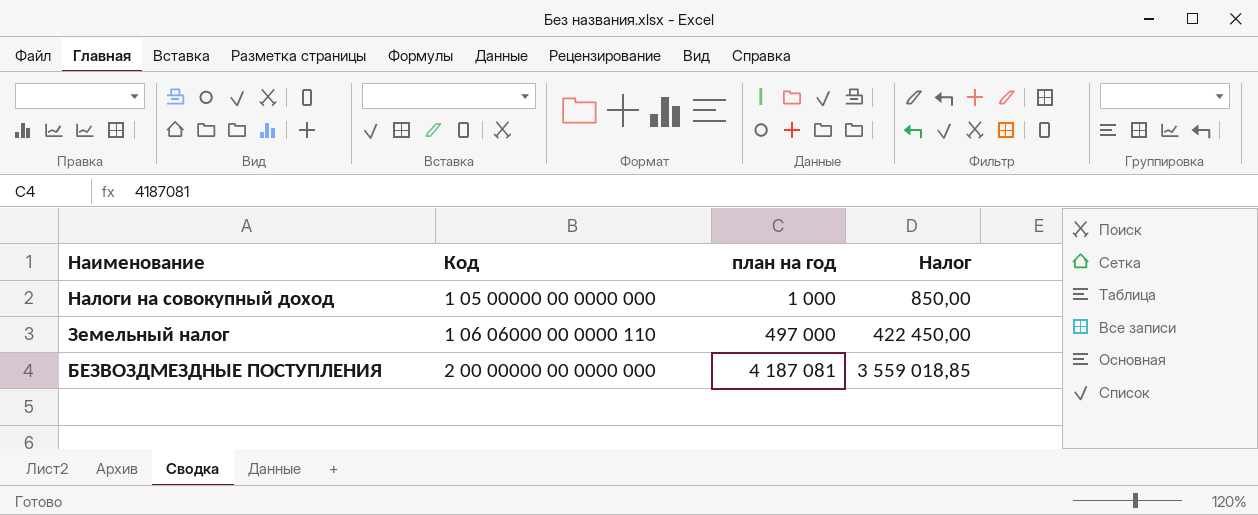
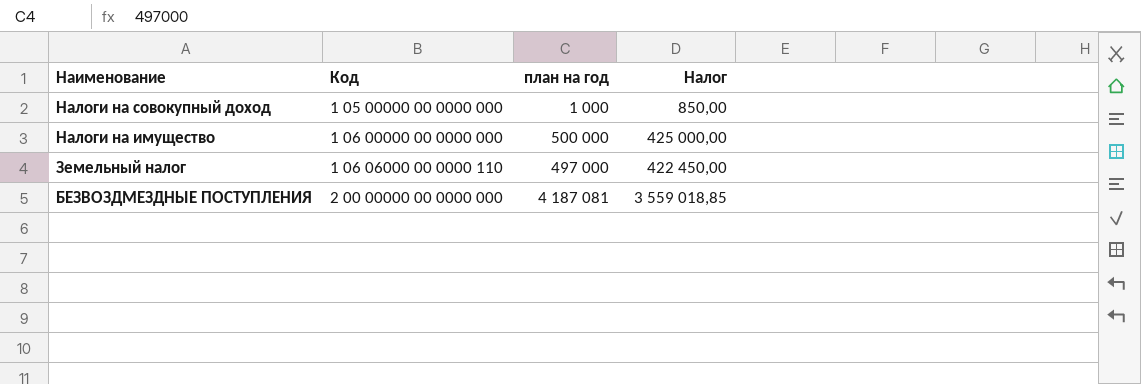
row Налоги на имущество: none -> 1 06 00000 00 0000 000 | 500 000 | 425 000,00

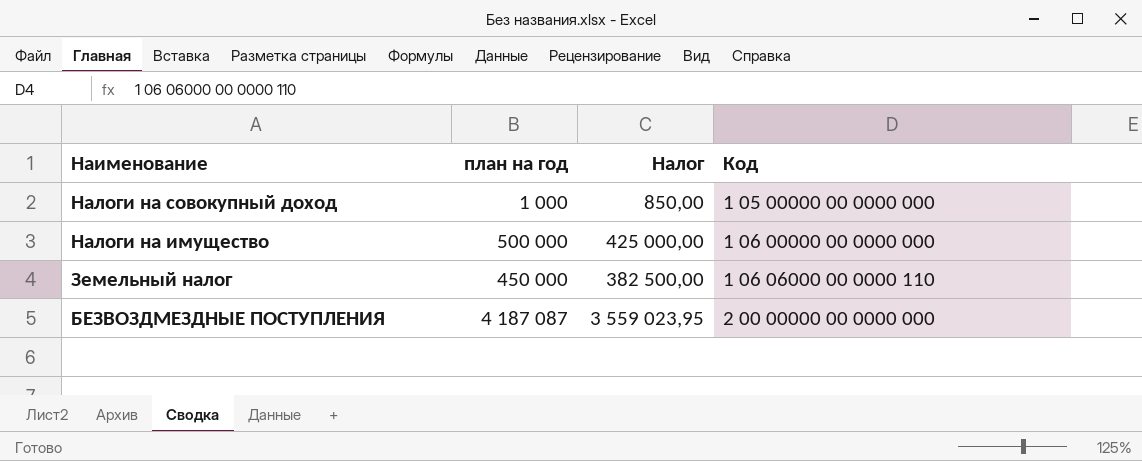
column Код | position: 2 -> 4
Земельный налог | план на год: 497 000 -> 450 000
Земельный налог | Налог: 422 450,00 -> 382 500,00
БЕЗВОЗДМЕЗДНЫЕ ПОСТУПЛЕНИЯ | план на год: 4 187 081 -> 4 187 087
БЕЗВОЗДМЕЗДНЫЕ ПОСТУПЛЕНИЯ | Налог: 3 559 018,85 -> 3 559 023,95

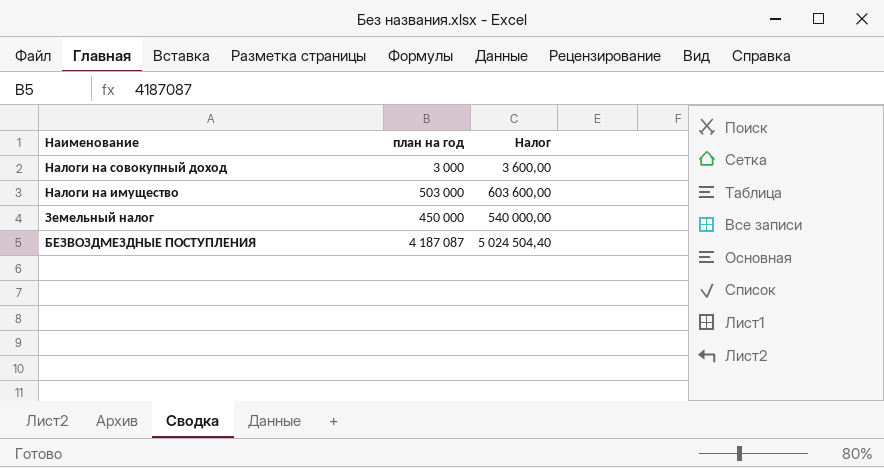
column Код | position: 4 -> none
column Налог | formula: [план на год] * 0,85 -> [план на год] * 1,2
Налоги на совокупный доход | план на год: 1 000 -> 3 000
Налоги на имущество | план на год: 500 000 -> 503 000

